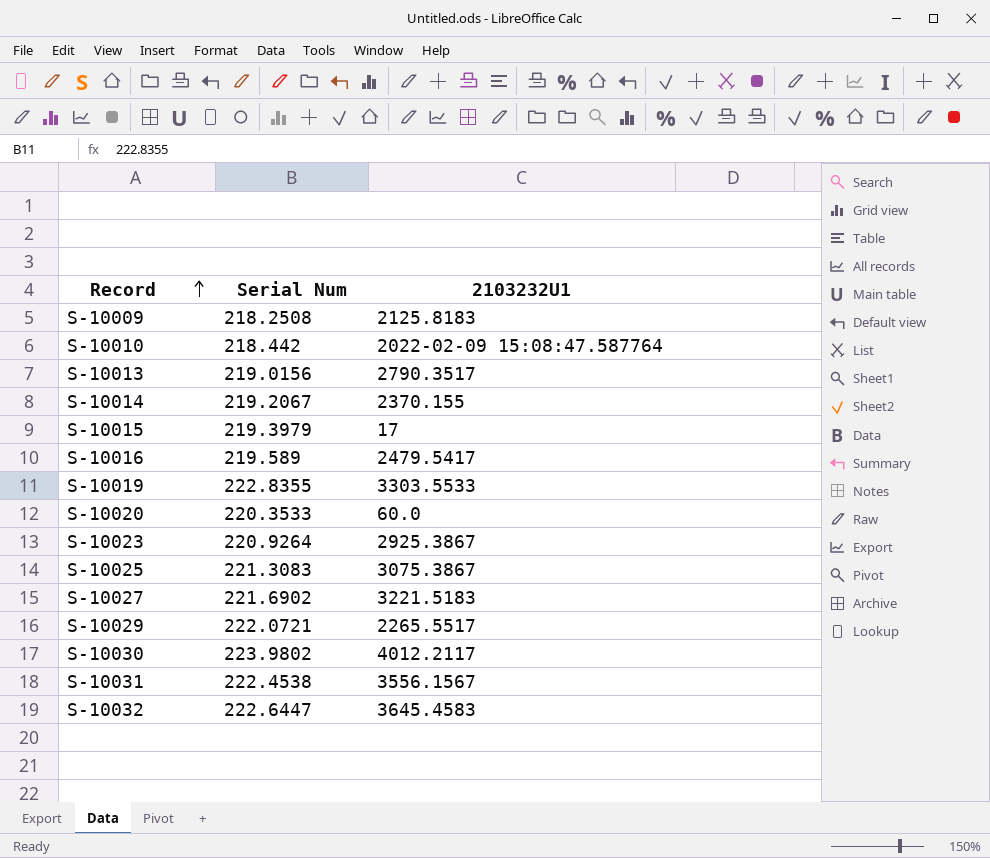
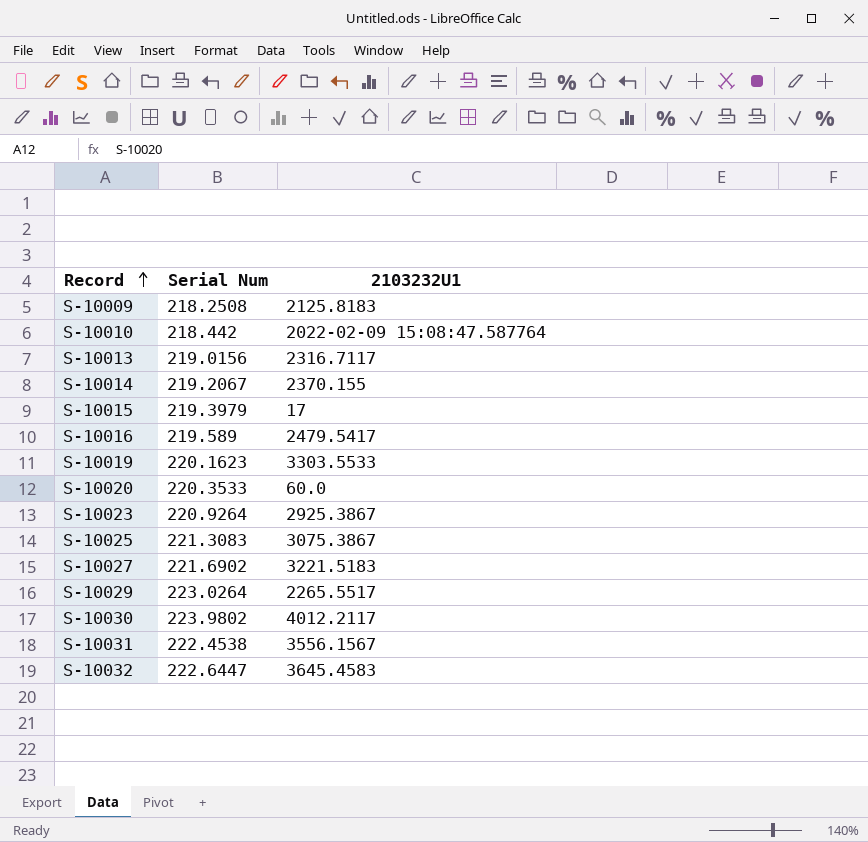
S-10013 | 2103232U1: 2790.3517 -> 2316.7117
S-10019 | Serial Num: 222.8355 -> 220.1623
S-10029 | Serial Num: 222.0721 -> 223.0264

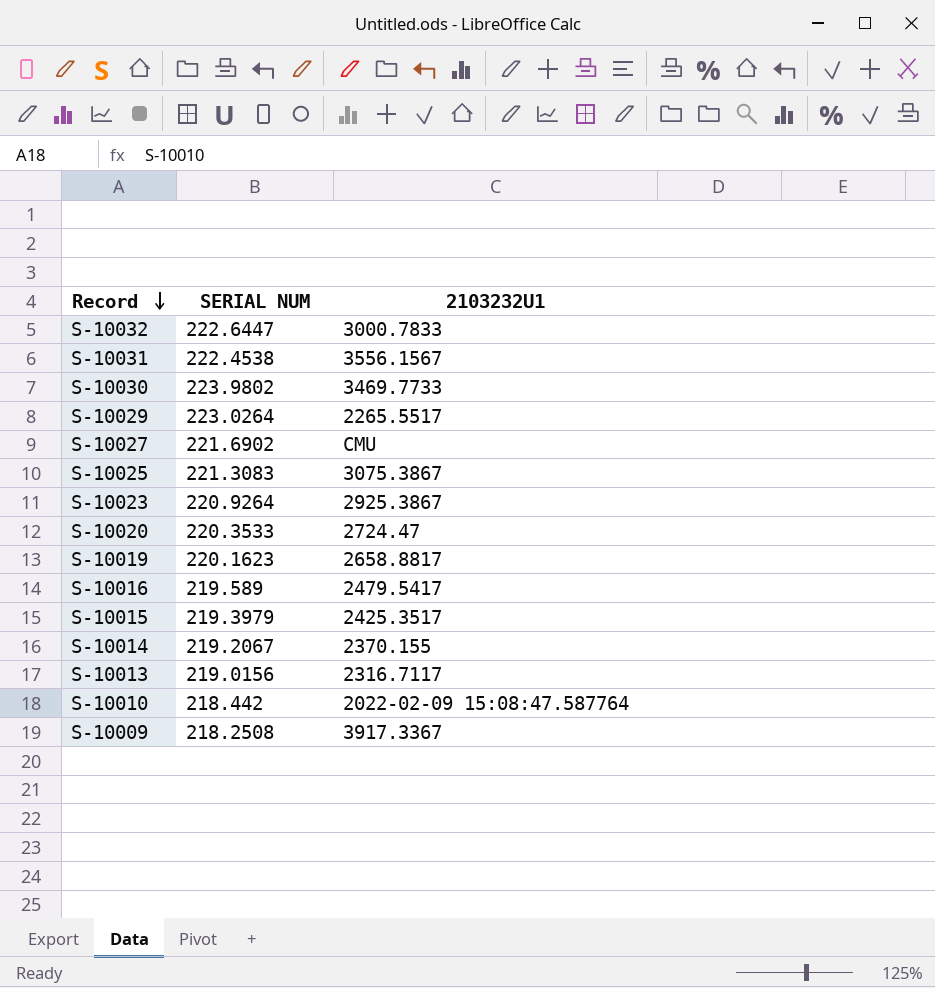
row order: Record ascending -> Record descending
column name: Serial Num -> SERIAL NUM
S-10032 | 2103232U1: 3645.4583 -> 3000.7833
S-10030 | 2103232U1: 4012.2117 -> 3469.7733
S-10027 | 2103232U1: 3221.5183 -> CMU
S-10020 | 2103232U1: 60.0 -> 2724.47
S-10019 | 2103232U1: 3303.5533 -> 2658.8817
S-10015 | 2103232U1: 17 -> 2425.3517
S-10009 | 2103232U1: 2125.8183 -> 3917.3367

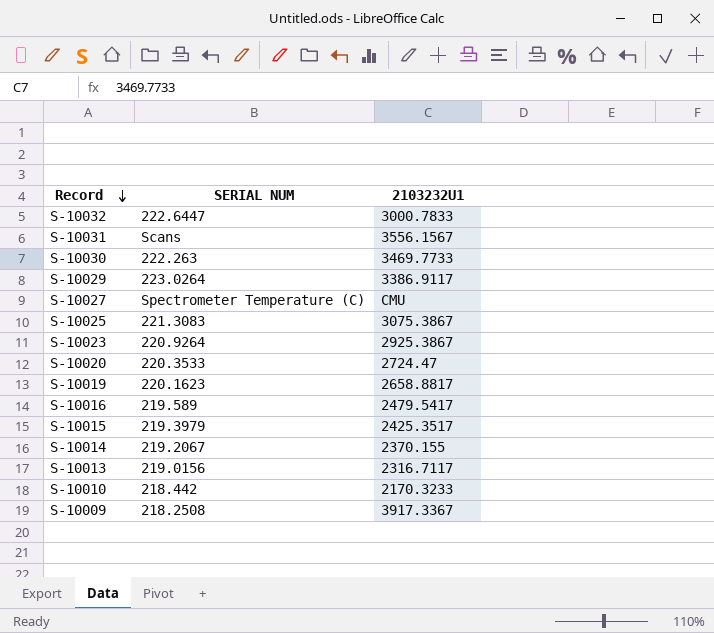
S-10031 | SERIAL NUM: 222.4538 -> Scans
S-10030 | SERIAL NUM: 223.9802 -> 222.263
S-10029 | 2103232U1: 2265.5517 -> 3386.9117
S-10027 | SERIAL NUM: 221.6902 -> Spectrometer Temperature (C)
S-10010 | 2103232U1: 2022-02-09 15:08:47.587764 -> 2170.3233

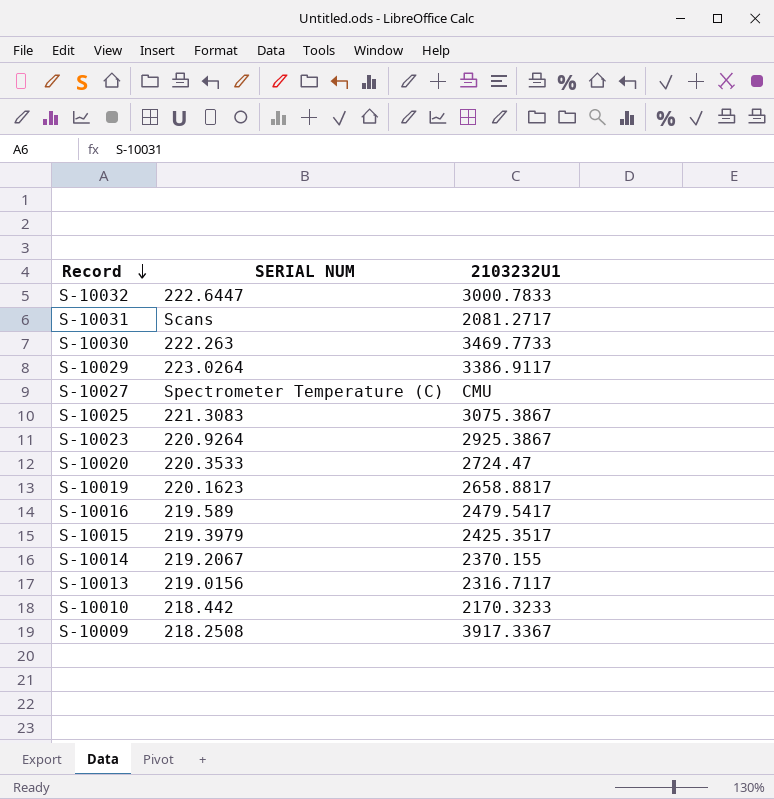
S-10031 | 2103232U1: 3556.1567 -> 2081.2717

